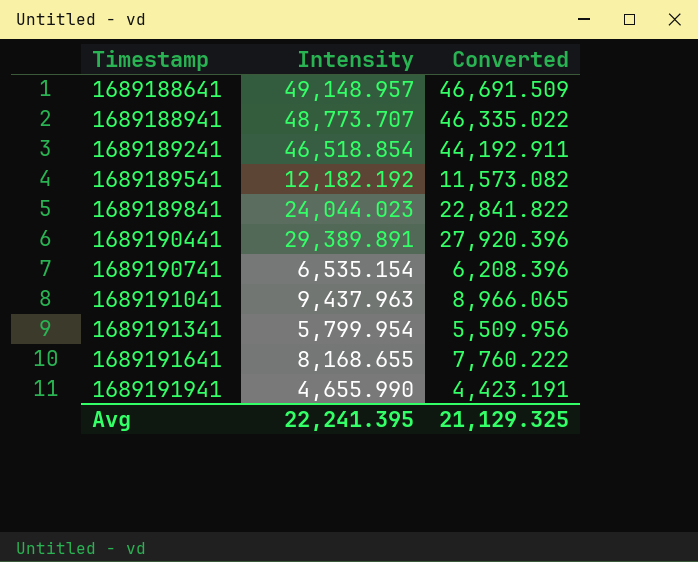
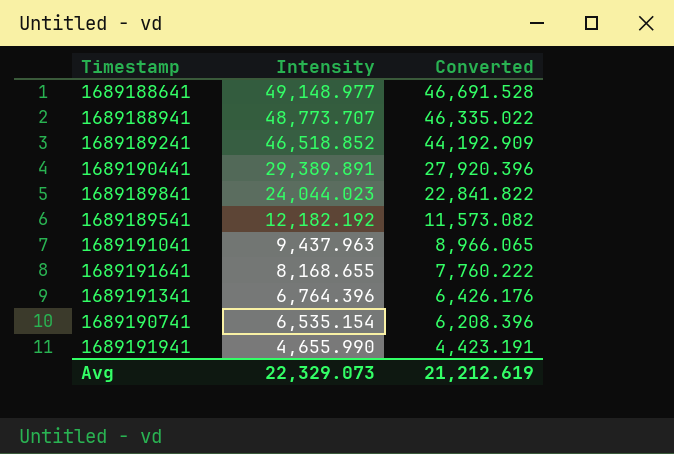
row order: Timestamp ascending -> Intensity descending
1689188641 | Intensity: 49,148.957 -> 49,148.977
1689188641 | Converted: 46,691.509 -> 46,691.528
1689189241 | Intensity: 46,518.854 -> 46,518.852
1689189241 | Converted: 44,192.911 -> 44,192.909
1689191341 | Intensity: 5,799.954 -> 6,764.396
1689191341 | Converted: 5,509.956 -> 6,426.176
Avg | Intensity: 22,241.395 -> 22,329.073
Avg | Converted: 21,129.325 -> 21,212.619

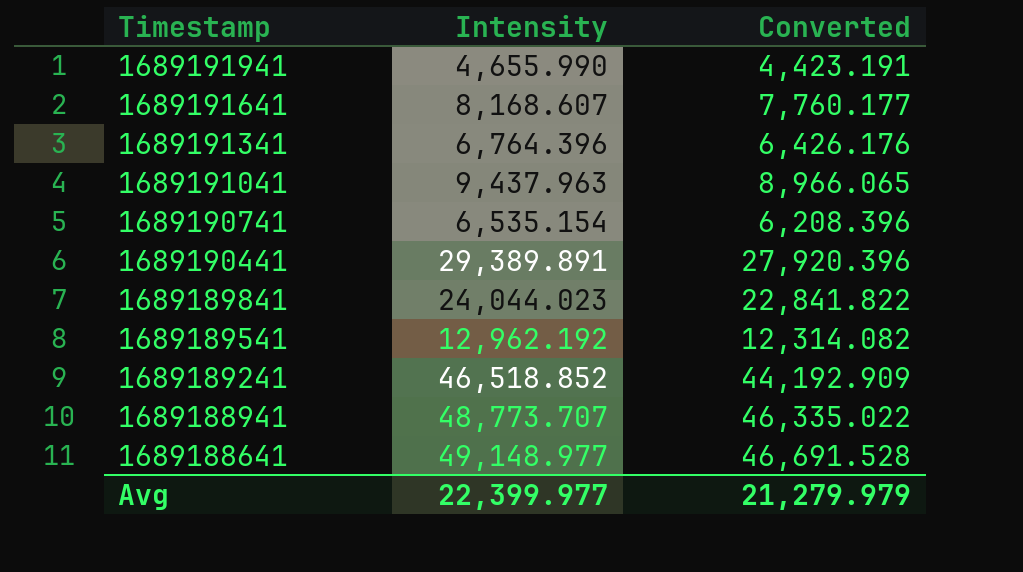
row order: Intensity descending -> Timestamp descending
1689191641 | Intensity: 8,168.655 -> 8,168.607
1689191641 | Converted: 7,760.222 -> 7,760.177
1689189541 | Intensity: 12,182.192 -> 12,962.192
1689189541 | Converted: 11,573.082 -> 12,314.082
Avg | Intensity: 22,329.073 -> 22,399.977
Avg | Converted: 21,212.619 -> 21,279.979

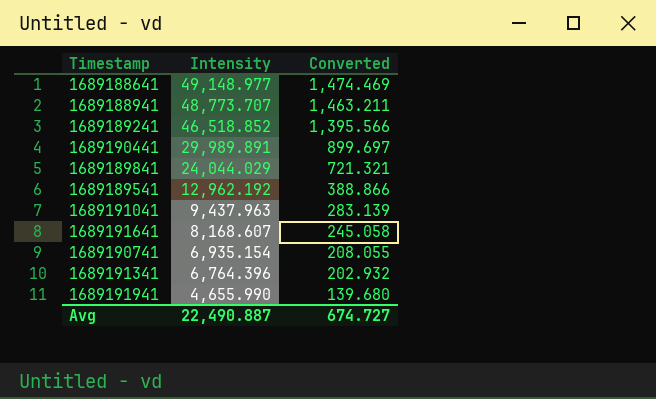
row order: Timestamp descending -> Intensity descending
column Converted | formula: [Intensity] * 0.95 -> [Intensity] * 0.03
1689190441 | Intensity: 29,389.891 -> 29,989.891
1689189841 | Intensity: 24,044.023 -> 24,044.029
1689190741 | Intensity: 6,535.154 -> 6,935.154
Avg | Intensity: 22,399.977 -> 22,490.887
Avg | Converted: 21,279.979 -> 674.727

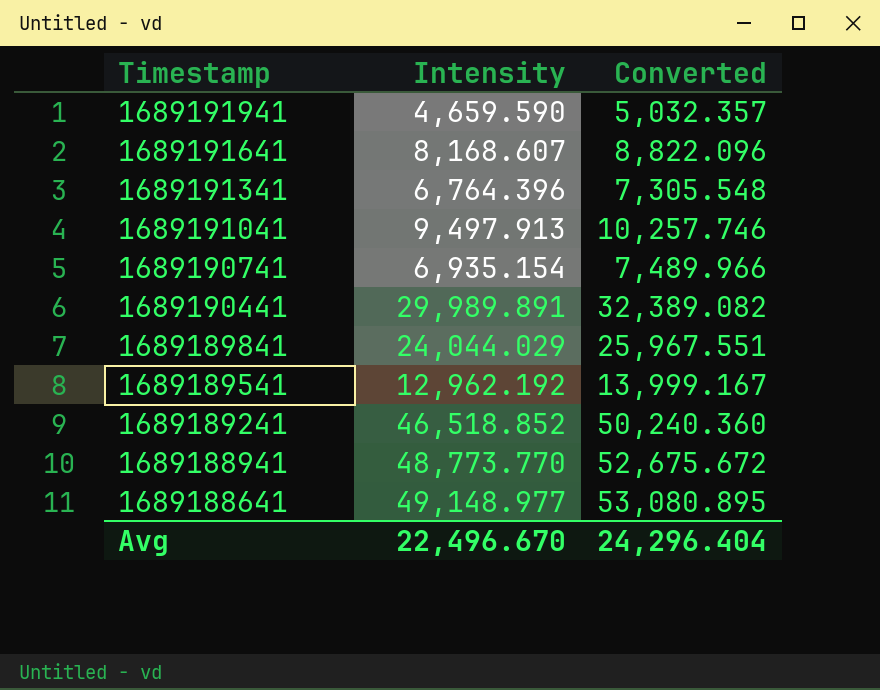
row order: Intensity descending -> Timestamp descending
column Converted | formula: [Intensity] * 0.03 -> [Intensity] * 1.08
1689191941 | Intensity: 4,655.990 -> 4,659.590
1689191041 | Intensity: 9,437.963 -> 9,497.913
1689188941 | Intensity: 48,773.707 -> 48,773.770
Avg | Intensity: 22,490.887 -> 22,496.670
Avg | Converted: 674.727 -> 24,296.404

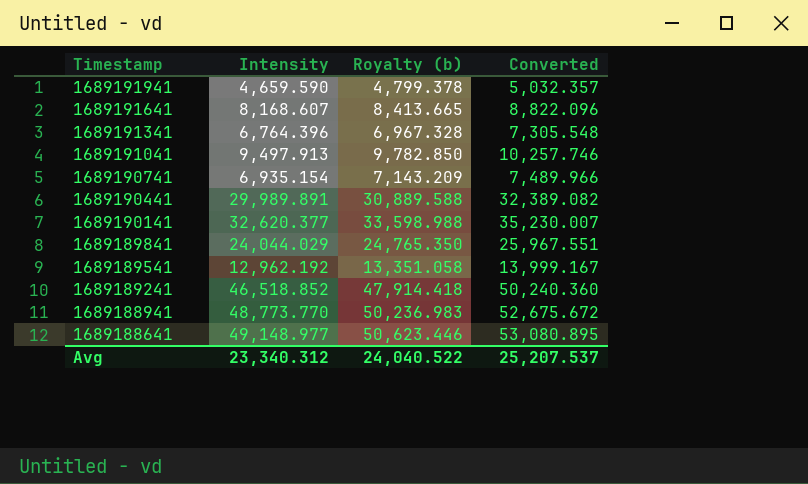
column Royalty (b) | formula: none -> [Intensity] * 1.03
row 1689190141: none -> 32,620.377 | 33,598.988 | 35,230.007
Avg | Intensity: 22,496.670 -> 23,340.312
Avg | Converted: 24,296.404 -> 25,207.537

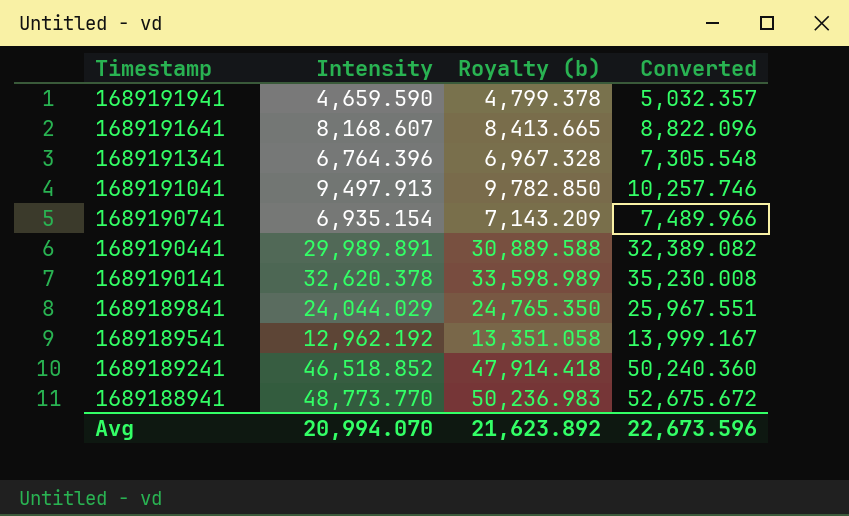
row 1689188641: 49,148.977 | 50,623.446 | 53,080.895 -> none
1689190141 | Intensity: 32,620.377 -> 32,620.378
1689190141 | Royalty (b): 33,598.988 -> 33,598.989
1689190141 | Converted: 35,230.007 -> 35,230.008
Avg | Intensity: 23,340.312 -> 20,994.070
Avg | Royalty (b): 24,040.522 -> 21,623.892
Avg | Converted: 25,207.537 -> 22,673.596

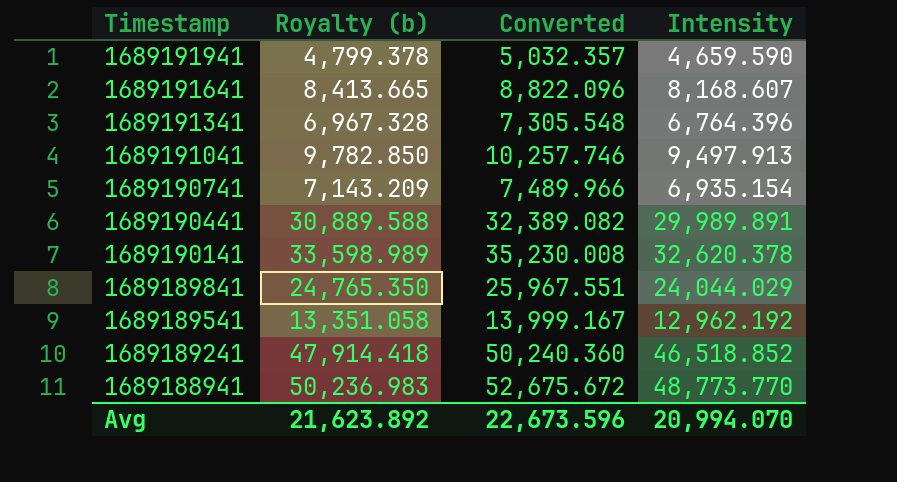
column Intensity | position: 2 -> 4

